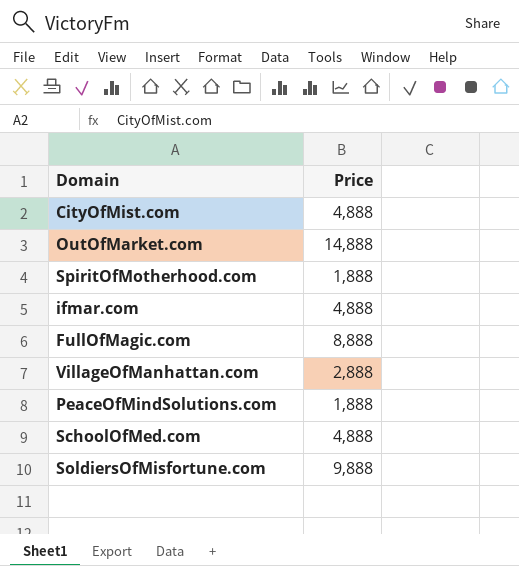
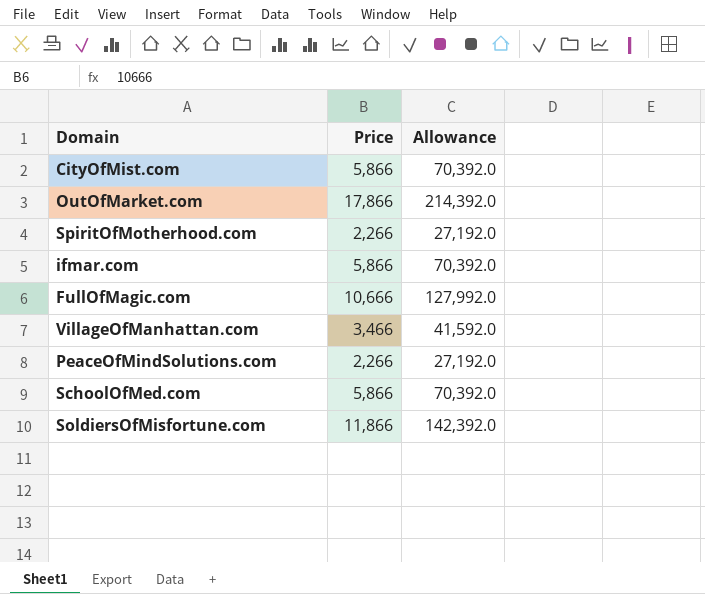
column Allowance | formula: none -> [Price] * 12
CityOfMist.com | Price: 4,888 -> 5,866
OutOfMarket.com | Price: 14,888 -> 17,866
SpiritOfMotherhood.com | Price: 1,888 -> 2,266
ifmar.com | Price: 4,888 -> 5,866
FullOfMagic.com | Price: 8,888 -> 10,666
VillageOfManhattan.com | Price: 2,888 -> 3,466
PeaceOfMindSolutions.com | Price: 1,888 -> 2,266
SchoolOfMed.com | Price: 4,888 -> 5,866
SoldiersOfMisfortune.com | Price: 9,888 -> 11,866

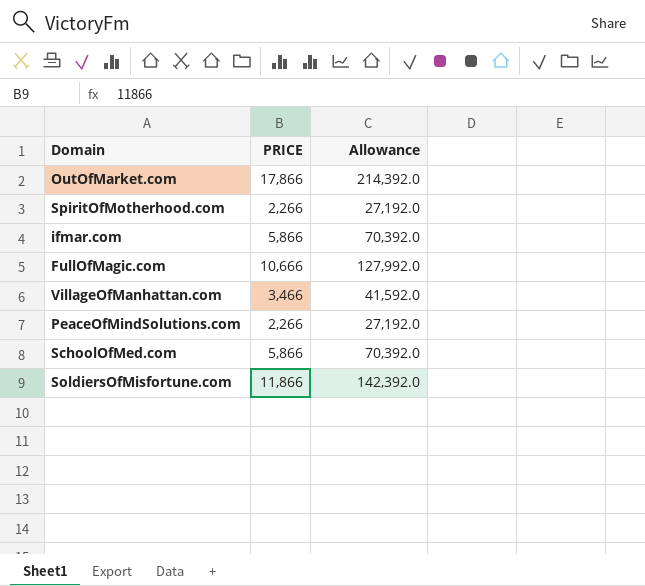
column name: Price -> PRICE
row CityOfMist.com: 5,866 | 70,392.0 -> none

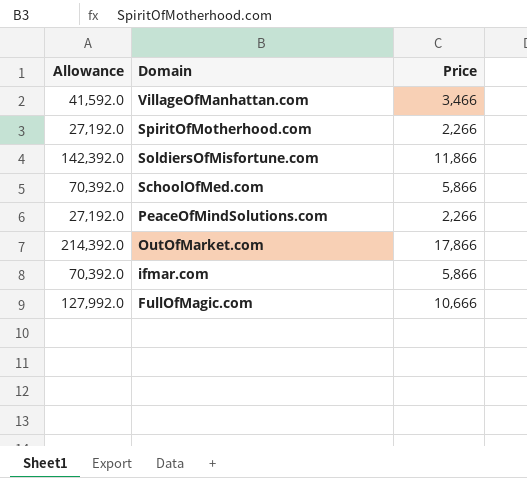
row order: none -> Domain descending
column Allowance | position: 3 -> 1
column name: PRICE -> Price

